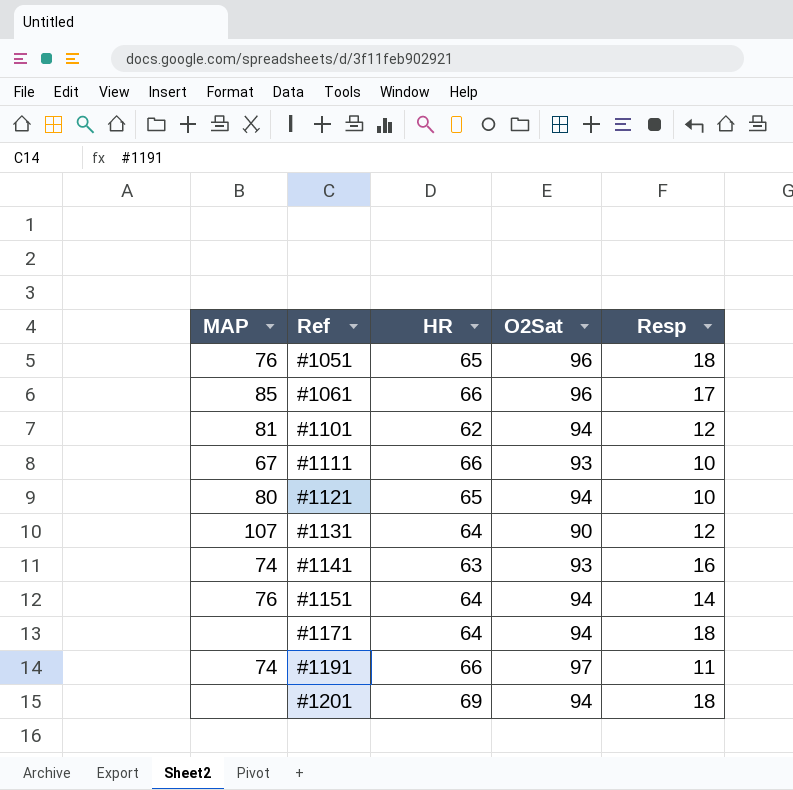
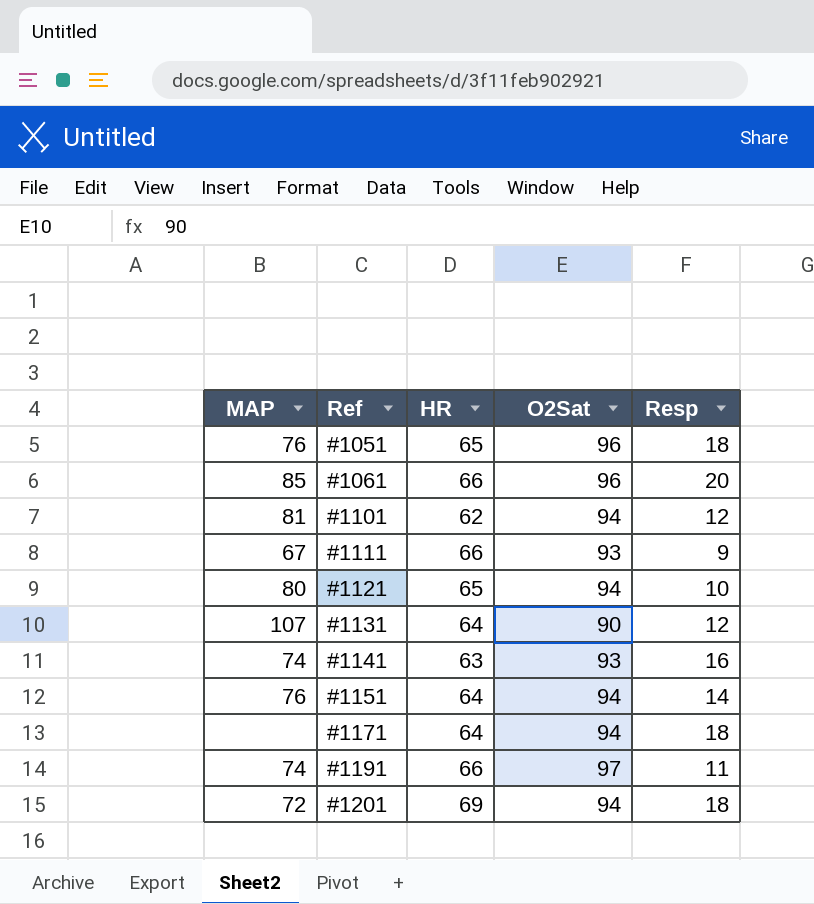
#1061 | Resp: 17 -> 20
#1111 | Resp: 10 -> 9
#1201 | MAP: none -> 72

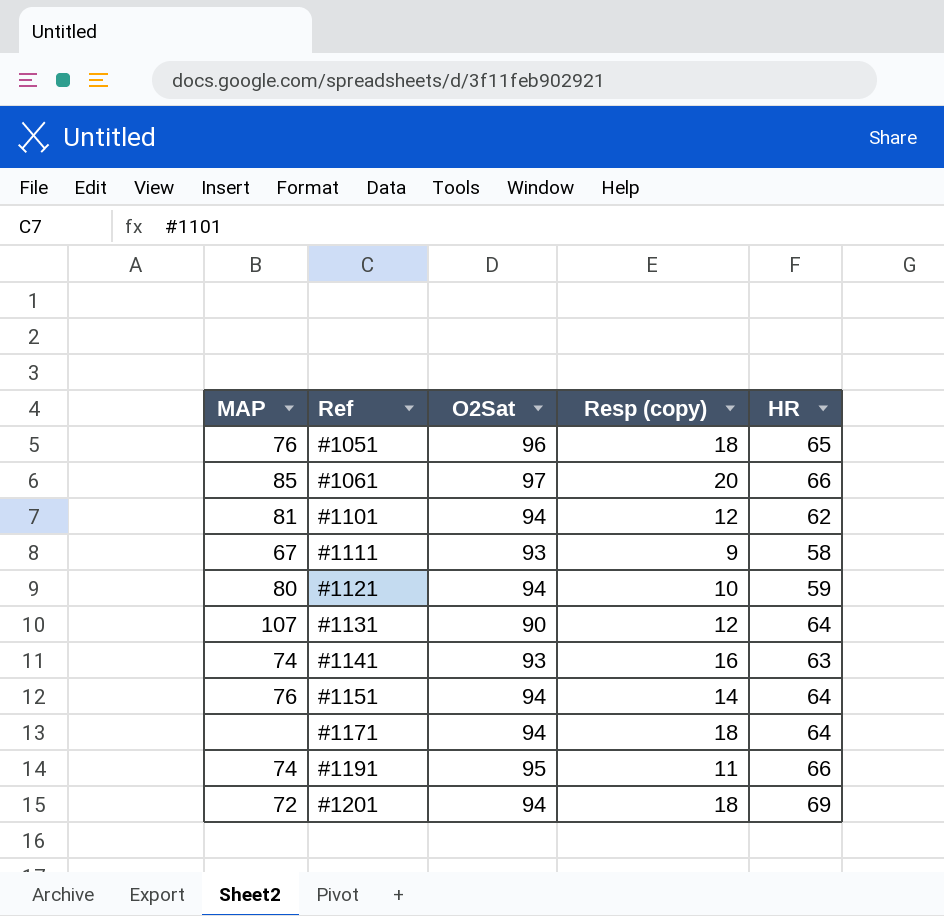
column name: Resp -> Resp (copy)
column HR | position: 3 -> 5
#1061 | O2Sat: 96 -> 97
#1111 | HR: 66 -> 58
#1121 | HR: 65 -> 59
#1191 | O2Sat: 97 -> 95

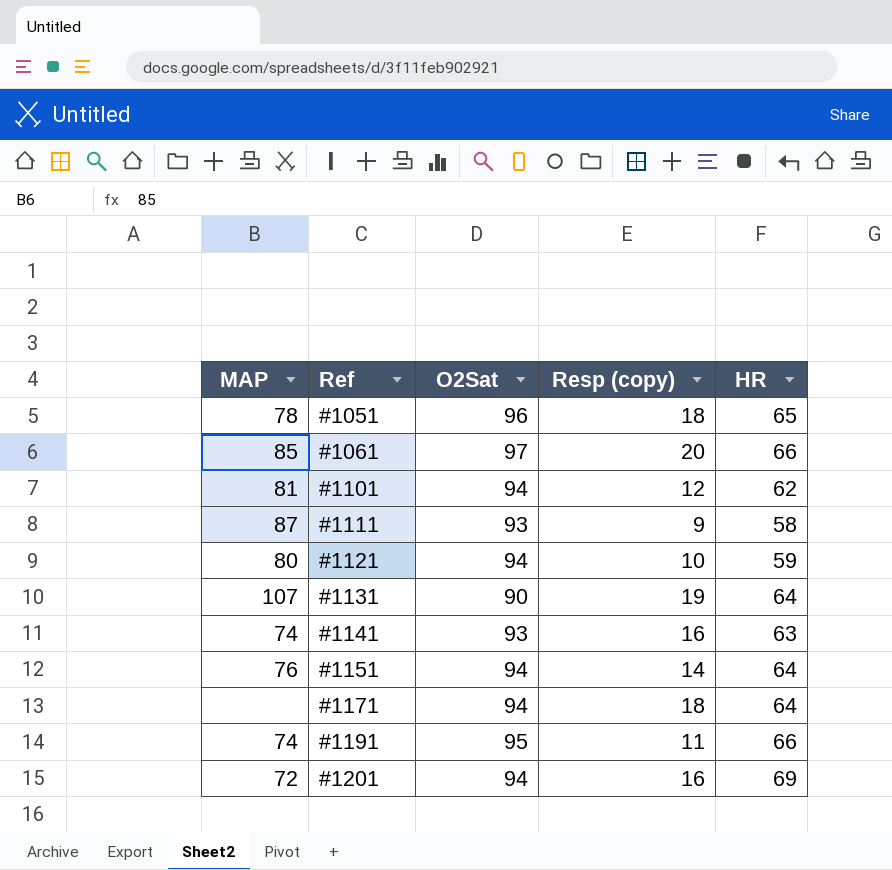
#1051 | MAP: 76 -> 78
#1111 | MAP: 67 -> 87
#1131 | Resp (copy): 12 -> 19
#1201 | Resp (copy): 18 -> 16

